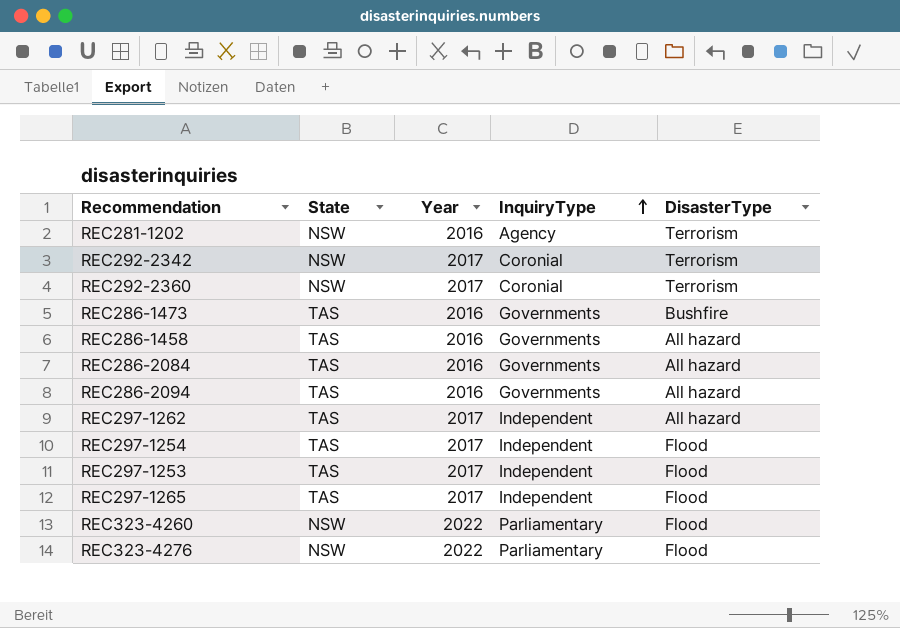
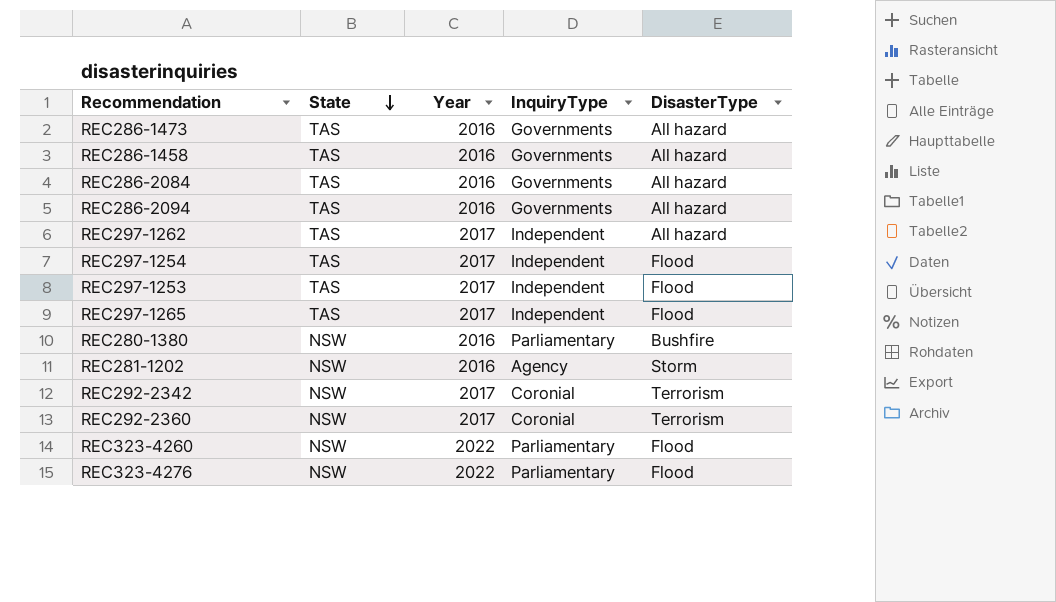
row order: InquiryType ascending -> State descending
REC286-1473 | DisasterType: Bushfire -> All hazard
row REC280-1380: none -> NSW | 2016 | Parliamentary | Bushfire
REC281-1202 | DisasterType: Terrorism -> Storm

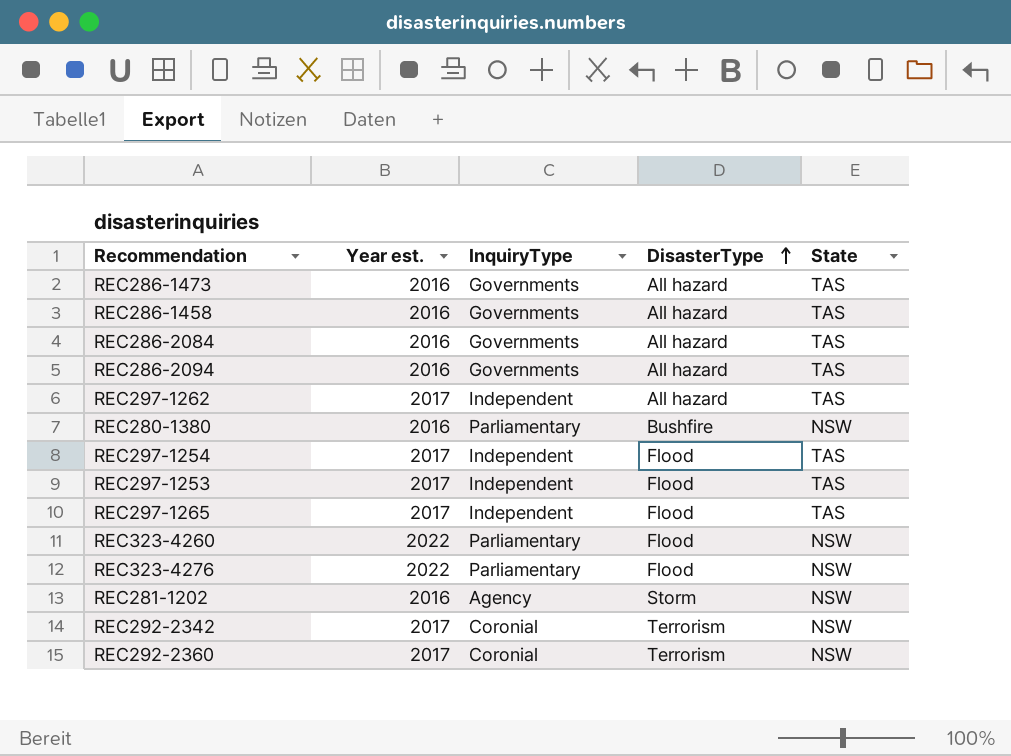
row order: State descending -> DisasterType ascending
column name: Year -> Year est.
column State | position: 2 -> 5

